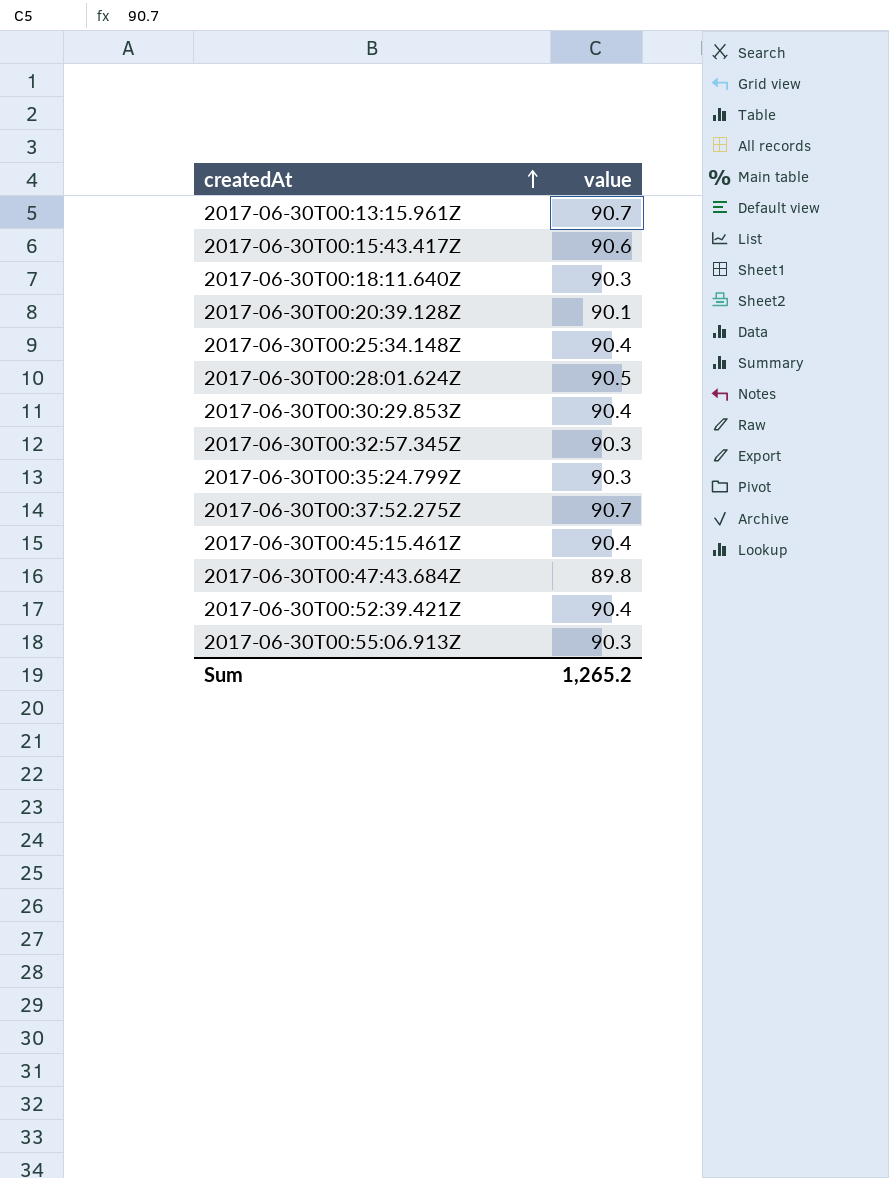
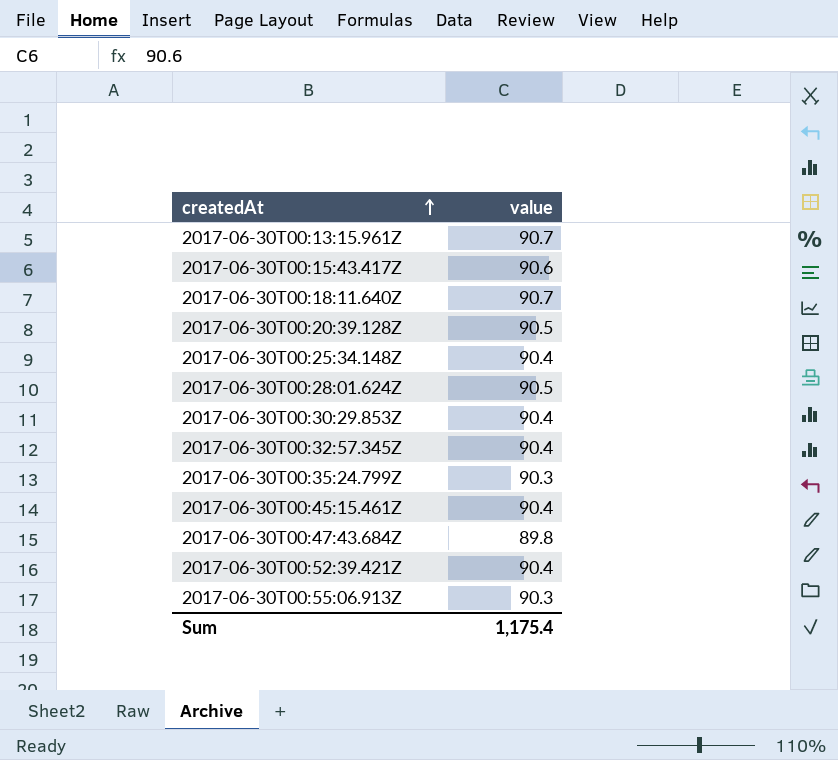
row 2017-06-30T00:37:52.275Z: 90.7 -> none
2017-06-30T00:18:11.640Z | value: 90.3 -> 90.7
2017-06-30T00:20:39.128Z | value: 90.1 -> 90.5
2017-06-30T00:32:57.345Z | value: 90.3 -> 90.4
Sum | value: 1,265.2 -> 1,175.4

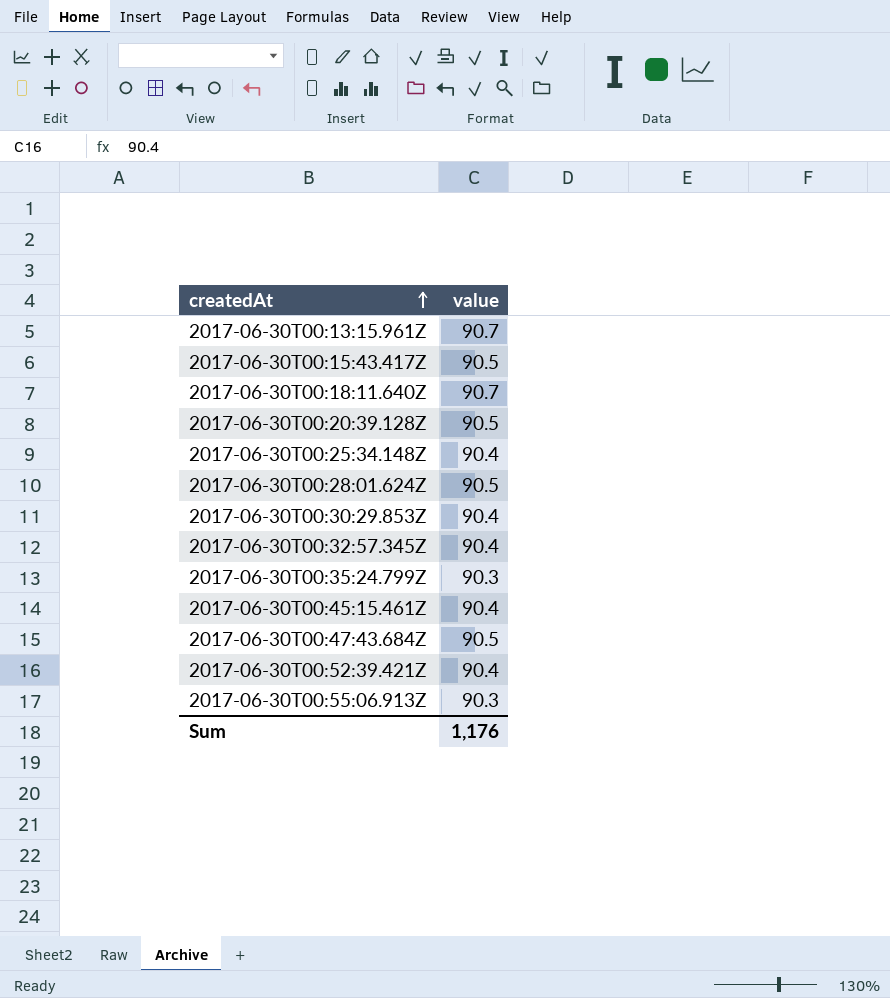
2017-06-30T00:15:43.417Z | value: 90.6 -> 90.5
2017-06-30T00:47:43.684Z | value: 89.8 -> 90.5
Sum | value: 1,175.4 -> 1,176

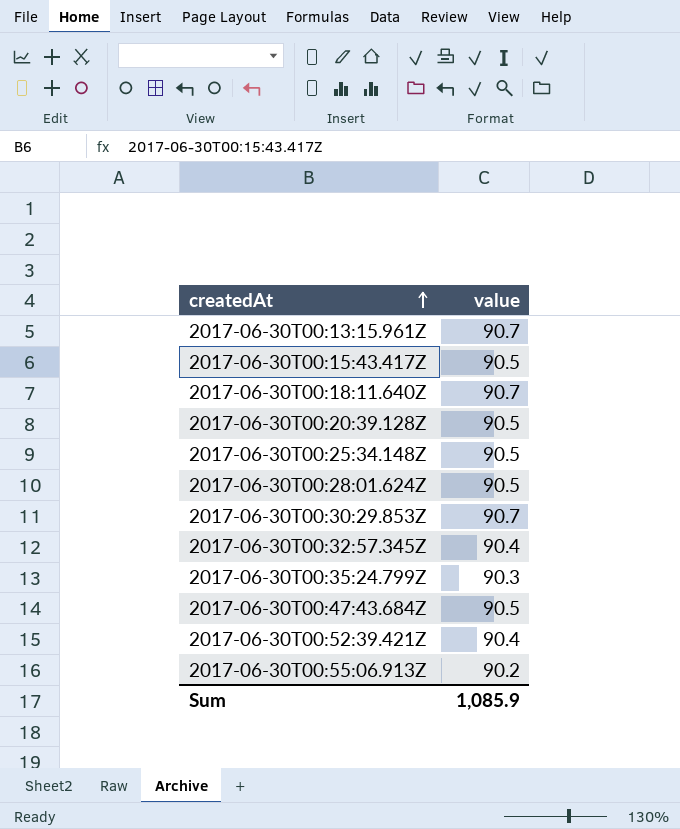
row 2017-06-30T00:45:15.461Z: 90.4 -> none
2017-06-30T00:25:34.148Z | value: 90.4 -> 90.5
2017-06-30T00:30:29.853Z | value: 90.4 -> 90.7
2017-06-30T00:55:06.913Z | value: 90.3 -> 90.2
Sum | value: 1,176 -> 1,085.9

